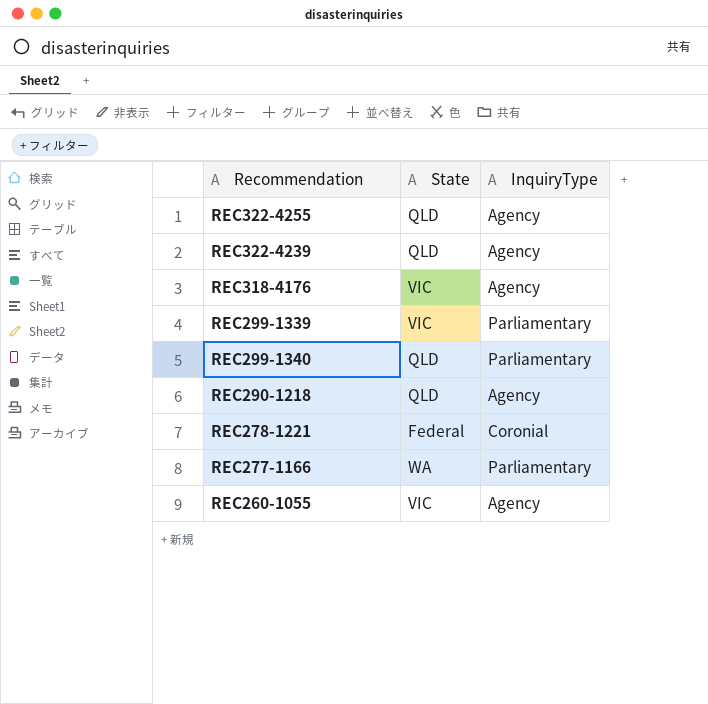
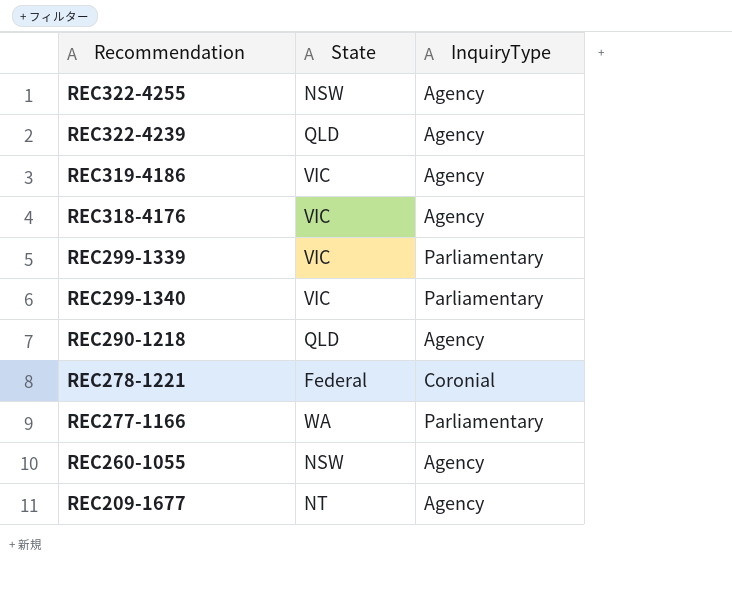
REC322-4255 | State: QLD -> NSW
row REC319-4186: none -> VIC | Agency
REC299-1340 | State: QLD -> VIC
REC260-1055 | State: VIC -> NSW
row REC209-1677: none -> NT | Agency

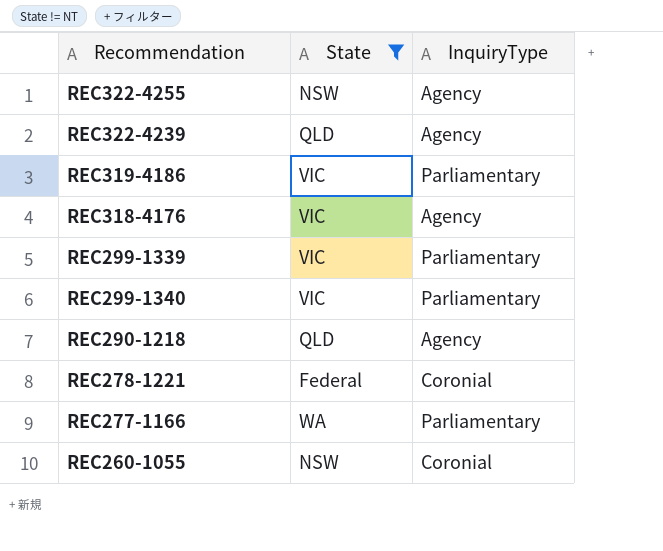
filter: none -> State != NT
REC319-4186 | InquiryType: Agency -> Parliamentary
REC260-1055 | InquiryType: Agency -> Coronial

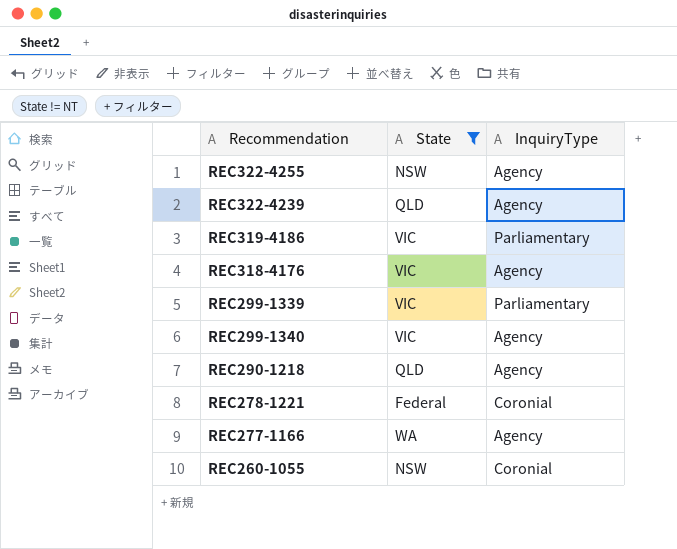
REC299-1340 | InquiryType: Parliamentary -> Agency
REC277-1166 | InquiryType: Parliamentary -> Agency

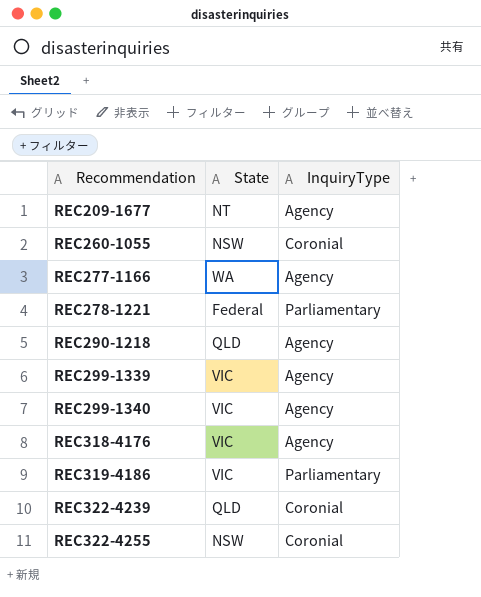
filter: State != NT -> none
row order: none -> Recommendation ascending
REC278-1221 | InquiryType: Coronial -> Parliamentary
REC299-1339 | InquiryType: Parliamentary -> Agency
REC322-4239 | InquiryType: Agency -> Coronial
REC322-4255 | InquiryType: Agency -> Coronial

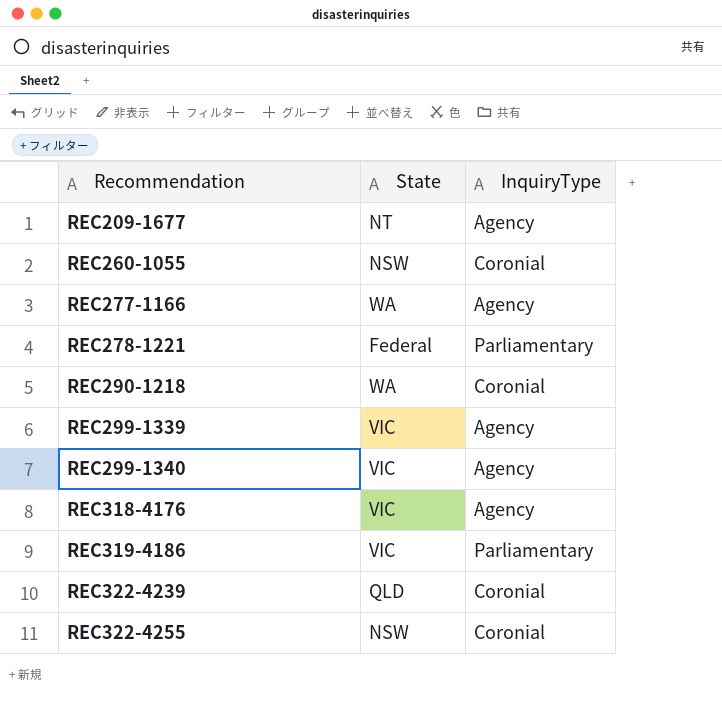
REC290-1218 | State: QLD -> WA
REC290-1218 | InquiryType: Agency -> Coronial

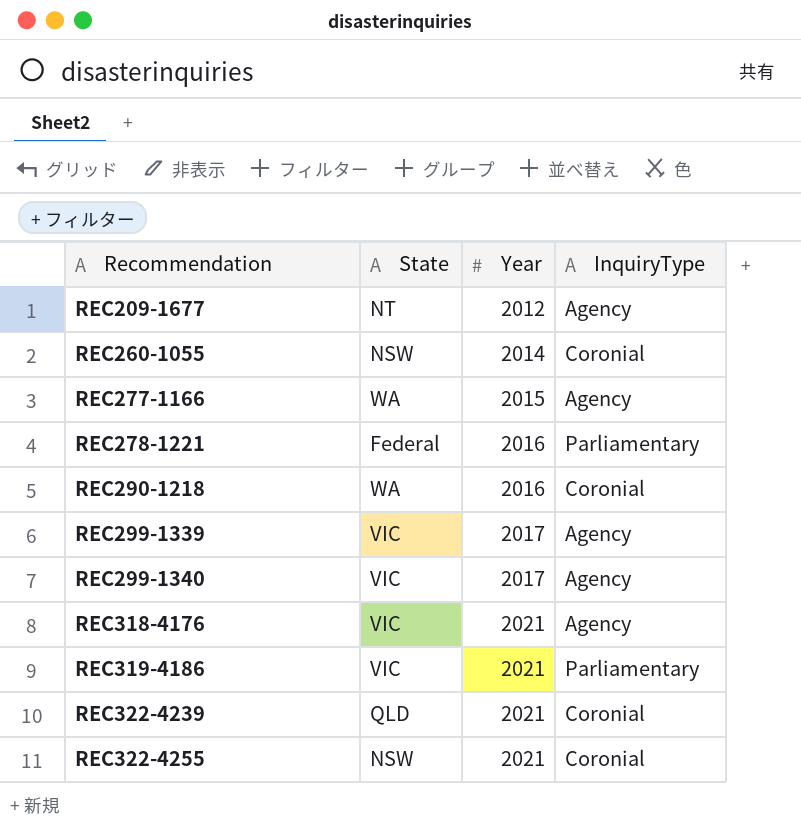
column Year | position: none -> 3

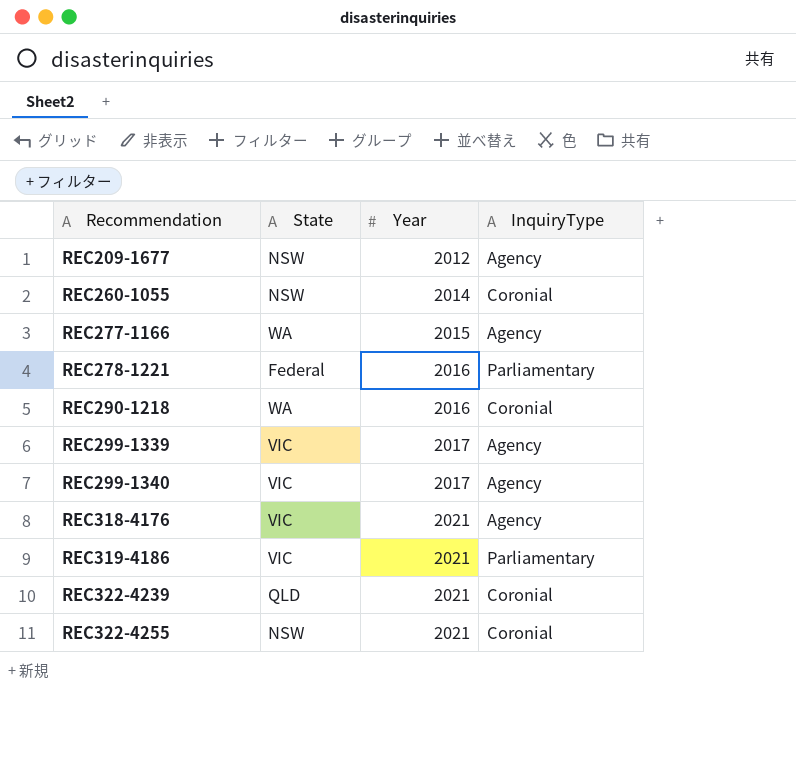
REC209-1677 | State: NT -> NSW

